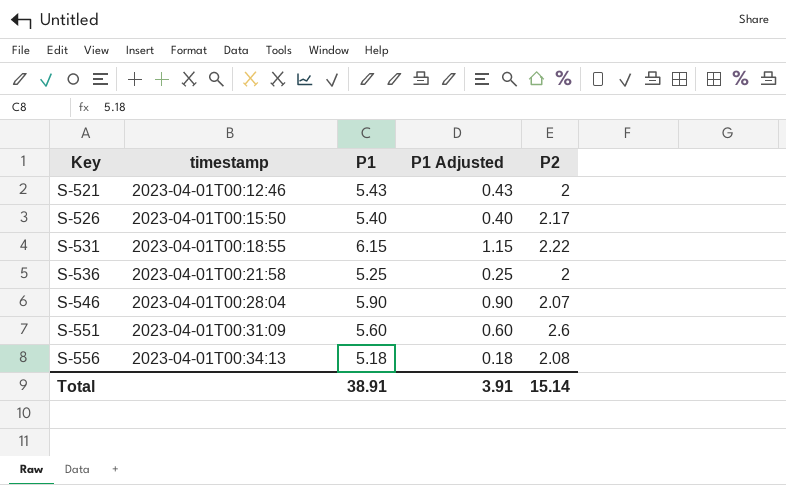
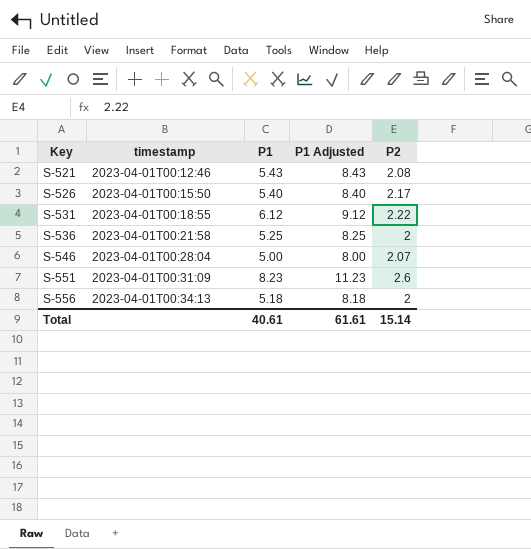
column P1 Adjusted | formula: [P1] - 5 -> [P1] + 3
S-521 | P2: 2 -> 2.08
S-531 | P1: 6.15 -> 6.12
S-546 | P1: 5.90 -> 5.00
S-551 | P1: 5.60 -> 8.23
S-556 | P2: 2.08 -> 2
Total | P1: 38.91 -> 40.61
Total | P1 Adjusted: 3.91 -> 61.61

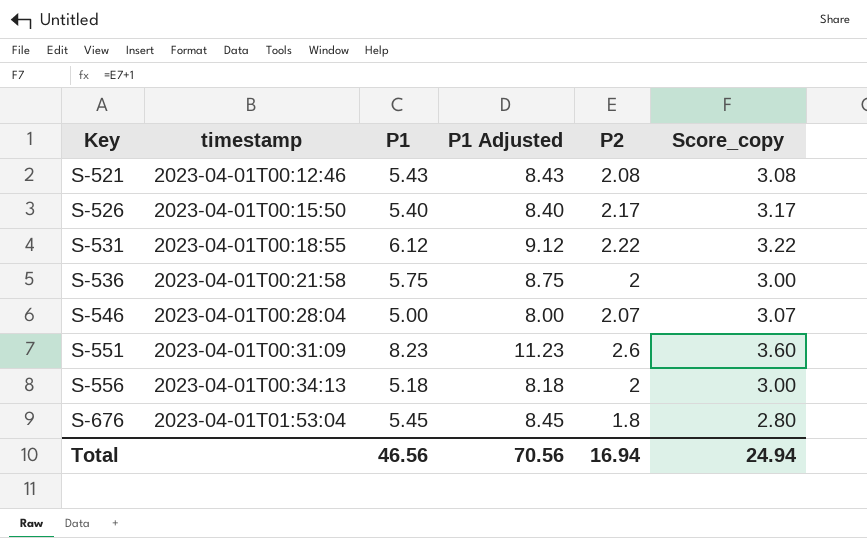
column Score_copy | formula: none -> [P2] + 1
S-536 | P1: 5.25 -> 5.75
S-536 | P1 Adjusted: 8.25 -> 8.75
row S-676: none -> 2023-04-01T01:53:04 | 5.45 | 8.45 | 1.8 | 2.80
Total | P1: 40.61 -> 46.56
Total | P1 Adjusted: 61.61 -> 70.56
Total | P2: 15.14 -> 16.94

